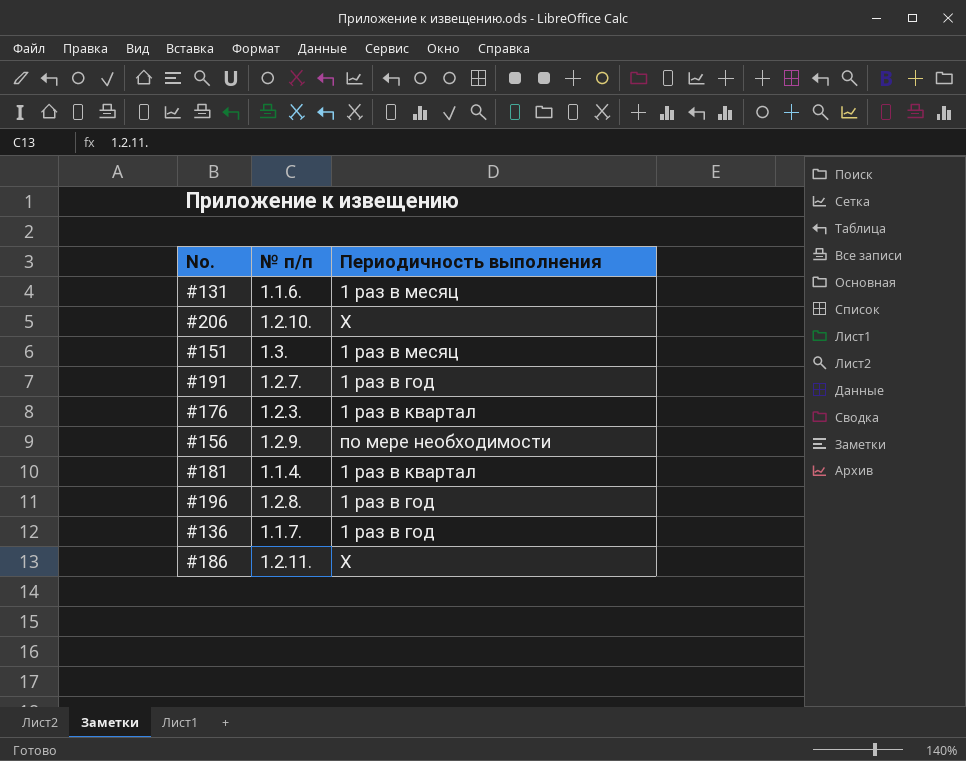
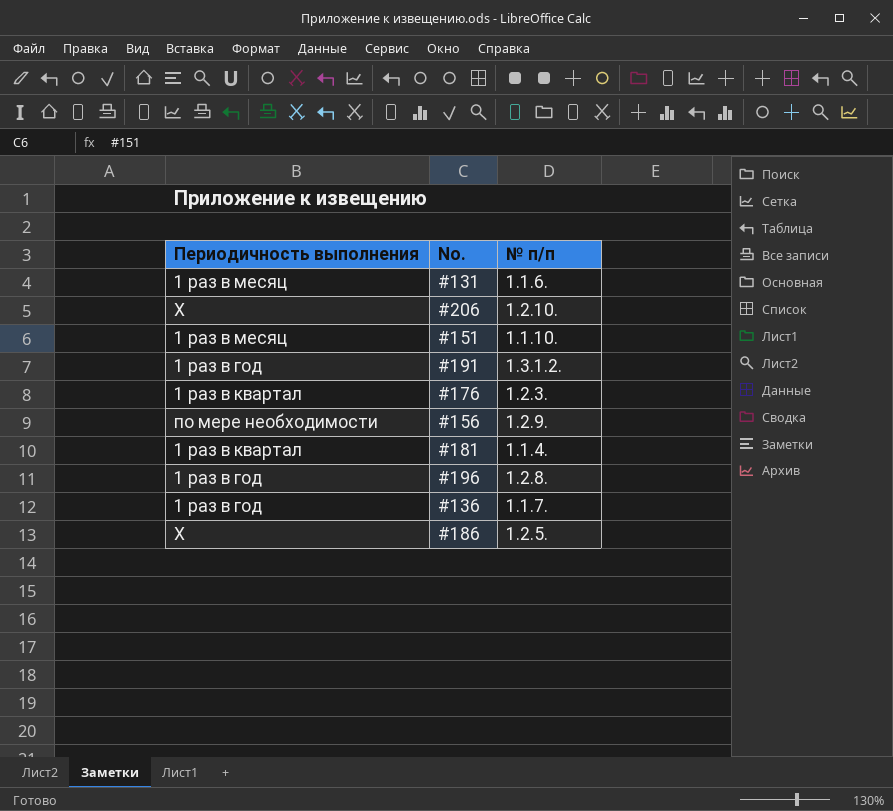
column Периодичность выполнения | position: 3 -> 1
#151 | № п/п: 1.3. -> 1.1.10.
#191 | № п/п: 1.2.7. -> 1.3.1.2.
#186 | № п/п: 1.2.11. -> 1.2.5.

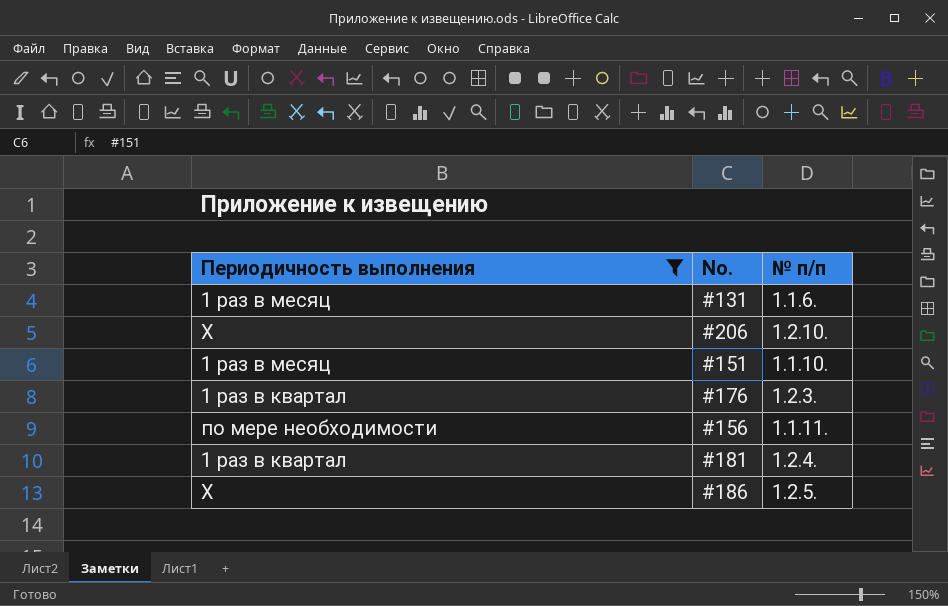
filter: none -> Периодичность выполнения != 1 раз в год
#156 | № п/п: 1.2.9. -> 1.1.11.
#181 | № п/п: 1.1.4. -> 1.2.4.

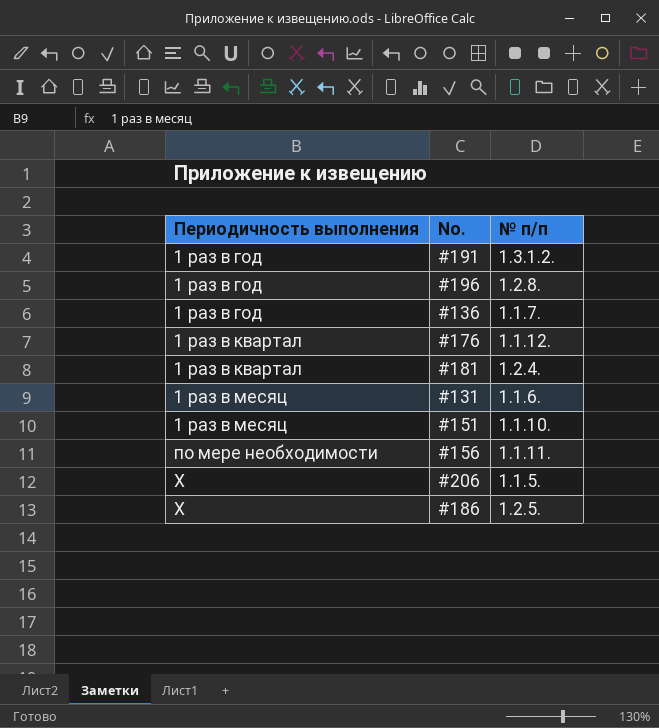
filter: Периодичность выполнения != 1 раз в год -> none
row order: none -> Периодичность выполнения ascending
#176 | № п/п: 1.2.3. -> 1.1.12.
#206 | № п/п: 1.2.10. -> 1.1.5.

